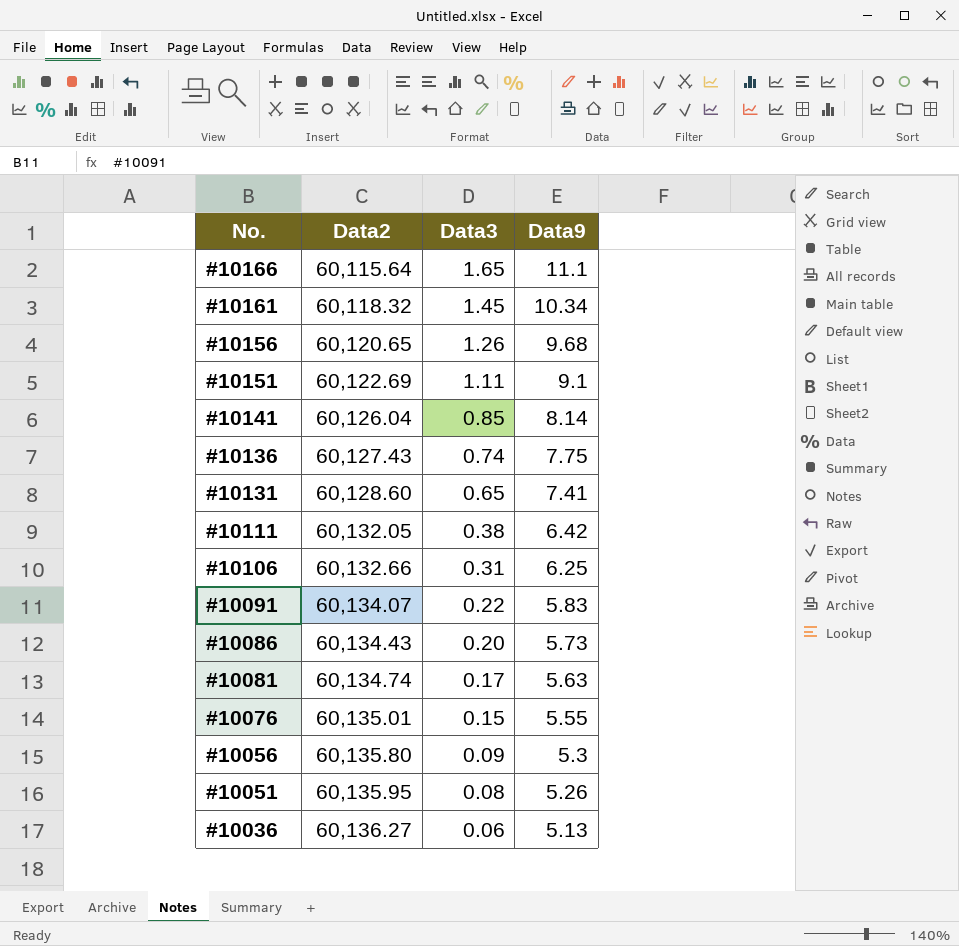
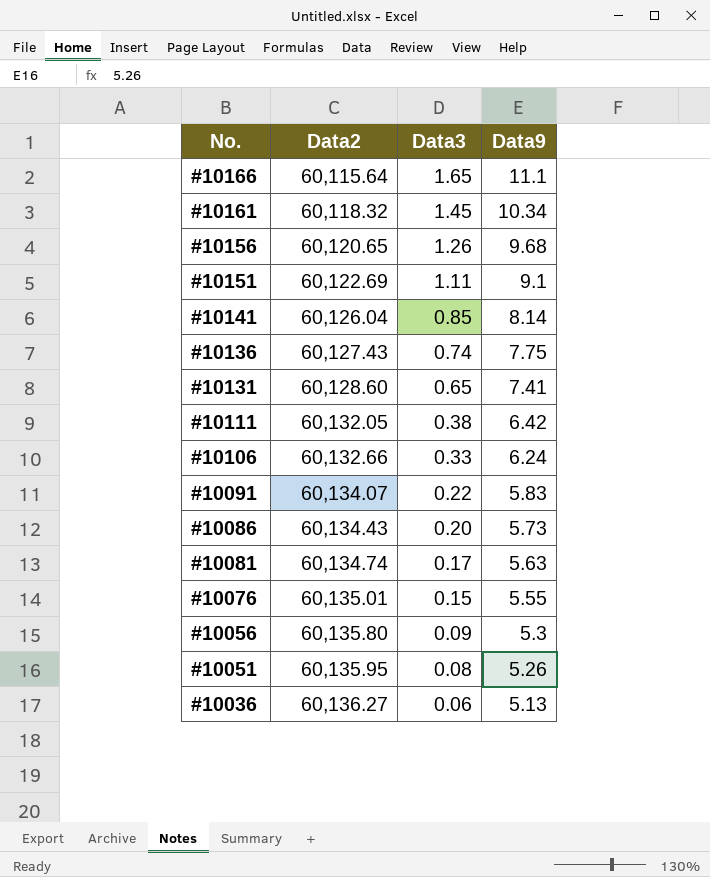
#10106 | Data3: 0.31 -> 0.33
#10106 | Data9: 6.25 -> 6.24

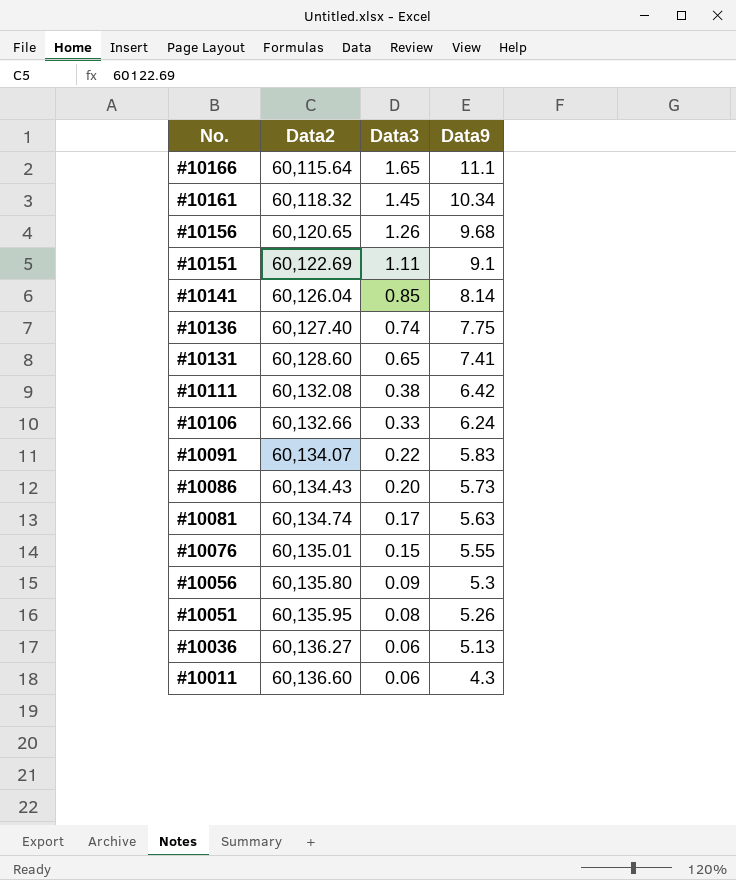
#10136 | Data2: 60,127.43 -> 60,127.40
#10111 | Data2: 60,132.05 -> 60,132.08
row #10011: none -> 60,136.60 | 0.06 | 4.3

